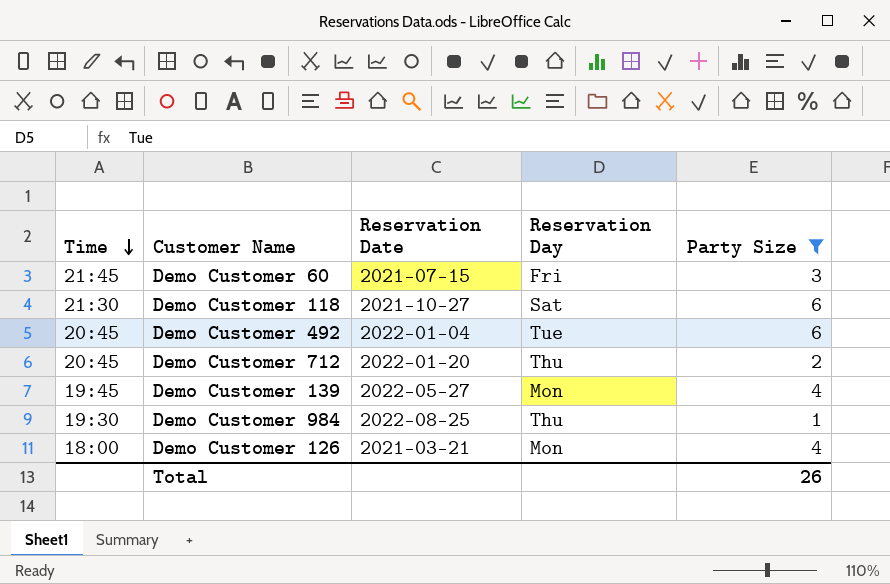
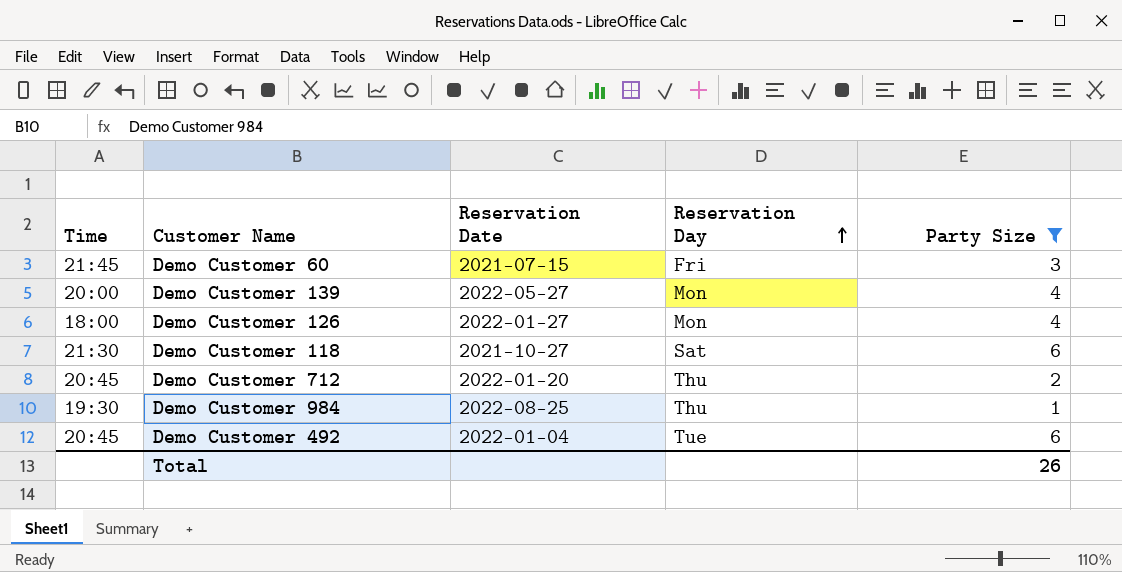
row order: Time descending -> Reservation Day ascending
Demo Customer 139 | Time: 19:45 -> 20:00
Demo Customer 126 | Reservation Date: 2021-03-21 -> 2022-01-27

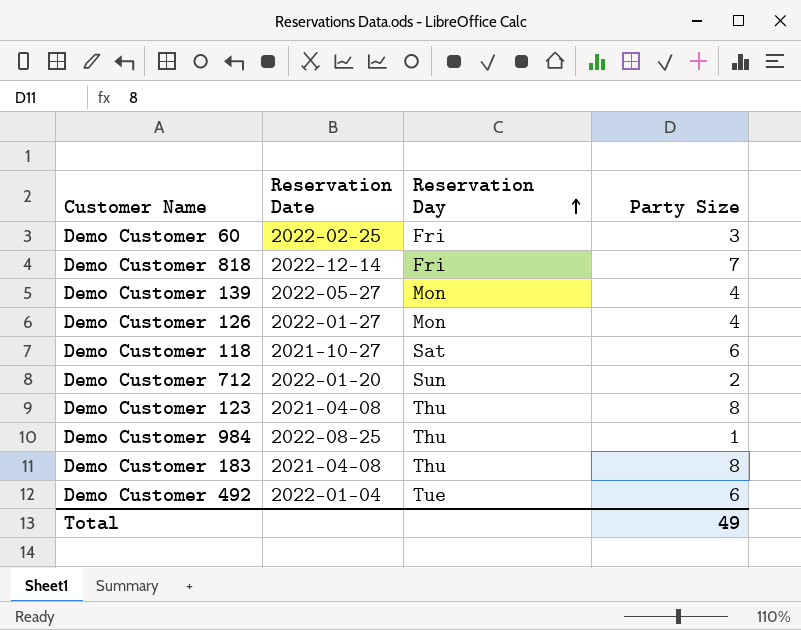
filter: Party Size <= 6 -> none
column Time | position: 1 -> none
Demo Customer 60 | Reservation Date: 2021-07-15 -> 2022-02-25
Demo Customer 712 | Reservation Day: Thu -> Sun
Total | Party Size: 26 -> 49

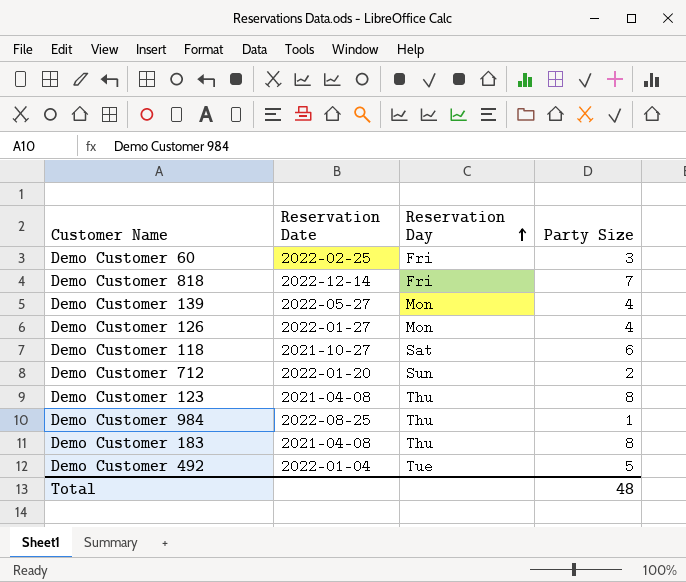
Demo Customer 492 | Party Size: 6 -> 5
Total | Party Size: 49 -> 48

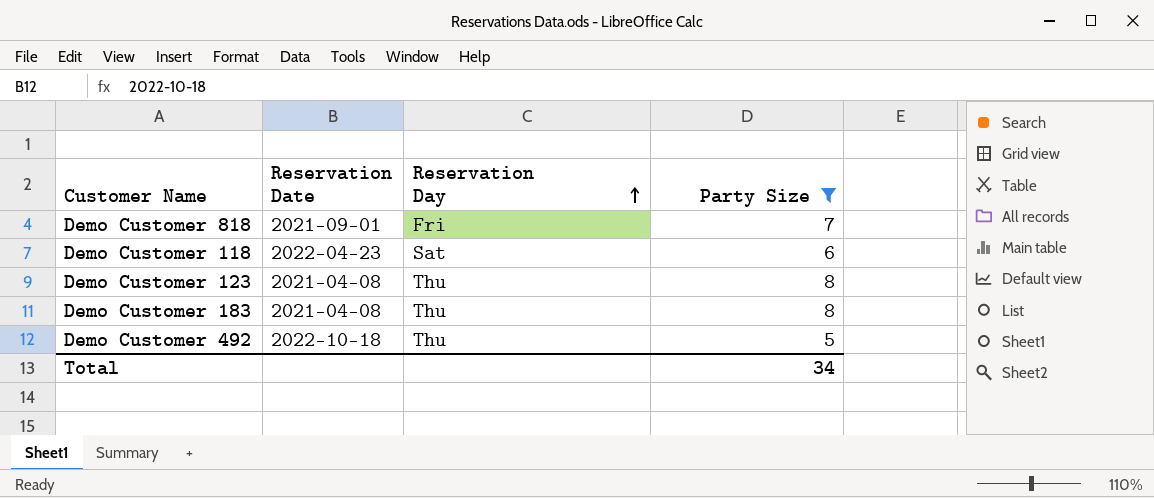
filter: none -> Party Size >= 5
Demo Customer 818 | Reservation Date: 2022-12-14 -> 2021-09-01
Demo Customer 118 | Reservation Date: 2021-10-27 -> 2022-04-23
Demo Customer 492 | Reservation Date: 2022-01-04 -> 2022-10-18
Demo Customer 492 | Reservation Day: Tue -> Thu
Total | Party Size: 48 -> 34

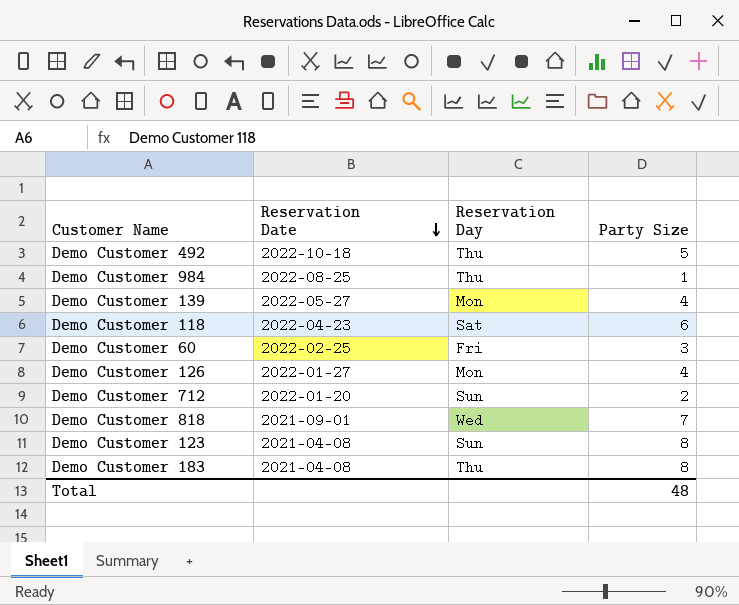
filter: Party Size >= 5 -> none
row order: Reservation Day ascending -> Reservation Date descending
Demo Customer 818 | Reservation Day: Fri -> Wed
Demo Customer 123 | Reservation Day: Thu -> Sun
Total | Party Size: 34 -> 48

